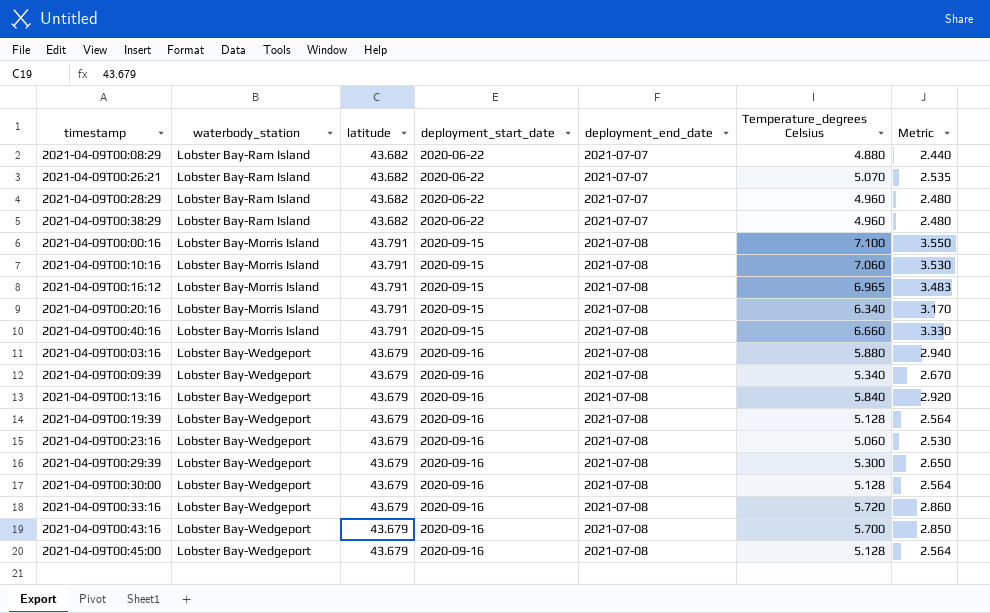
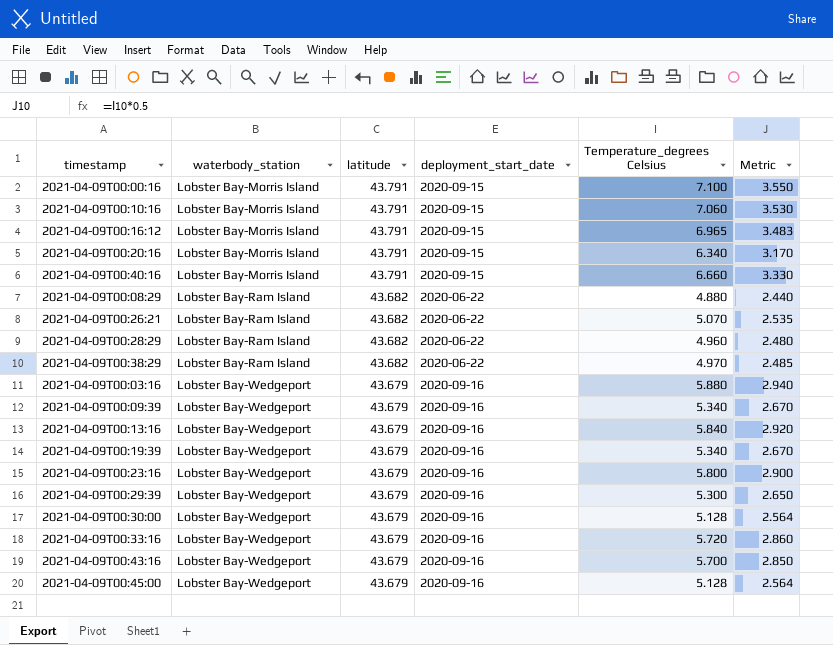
row order: deployment_start_date ascending -> waterbody_station ascending
column deployment_end_date | position: 5 -> none
2021-04-09T00:38:29 | Temperature_degrees Celsius: 4.960 -> 4.970
2021-04-09T00:38:29 | Metric: 2.480 -> 2.485
2021-04-09T00:19:39 | Temperature_degrees Celsius: 5.128 -> 5.340
2021-04-09T00:19:39 | Metric: 2.564 -> 2.670
2021-04-09T00:23:16 | Temperature_degrees Celsius: 5.060 -> 5.800
2021-04-09T00:23:16 | Metric: 2.530 -> 2.900

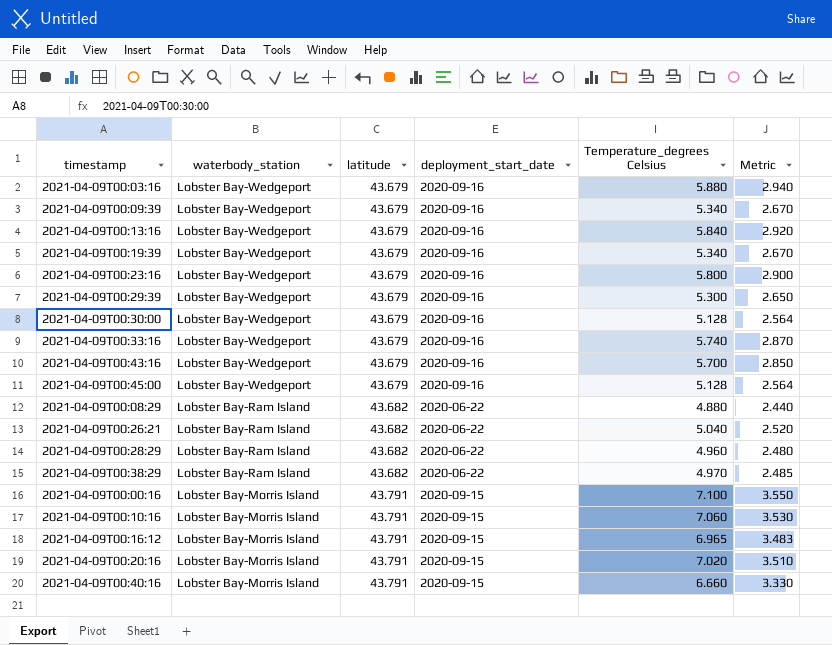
row order: waterbody_station ascending -> waterbody_station descending
2021-04-09T00:33:16 | Temperature_degrees Celsius: 5.720 -> 5.740
2021-04-09T00:33:16 | Metric: 2.860 -> 2.870
2021-04-09T00:26:21 | Temperature_degrees Celsius: 5.070 -> 5.040
2021-04-09T00:26:21 | Metric: 2.535 -> 2.520
2021-04-09T00:20:16 | Temperature_degrees Celsius: 6.340 -> 7.020
2021-04-09T00:20:16 | Metric: 3.170 -> 3.510

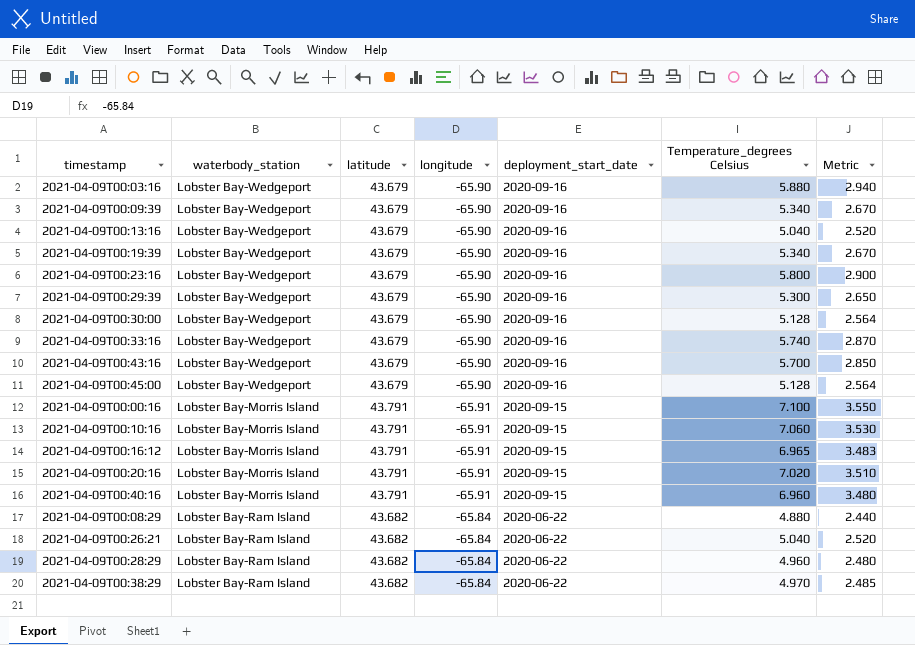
row order: waterbody_station descending -> deployment_start_date descending
column longitude | position: none -> 4
2021-04-09T00:13:16 | Temperature_degrees Celsius: 5.840 -> 5.040
2021-04-09T00:13:16 | Metric: 2.920 -> 2.520
2021-04-09T00:40:16 | Temperature_degrees Celsius: 6.660 -> 6.960
2021-04-09T00:40:16 | Metric: 3.330 -> 3.480

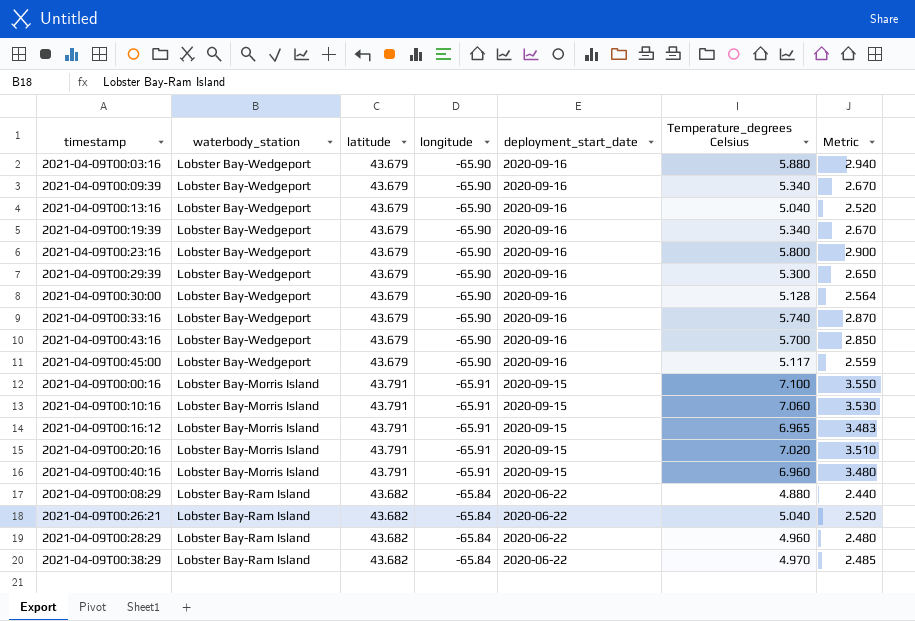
2021-04-09T00:45:00 | Temperature_degrees Celsius: 5.128 -> 5.117
2021-04-09T00:45:00 | Metric: 2.564 -> 2.559

